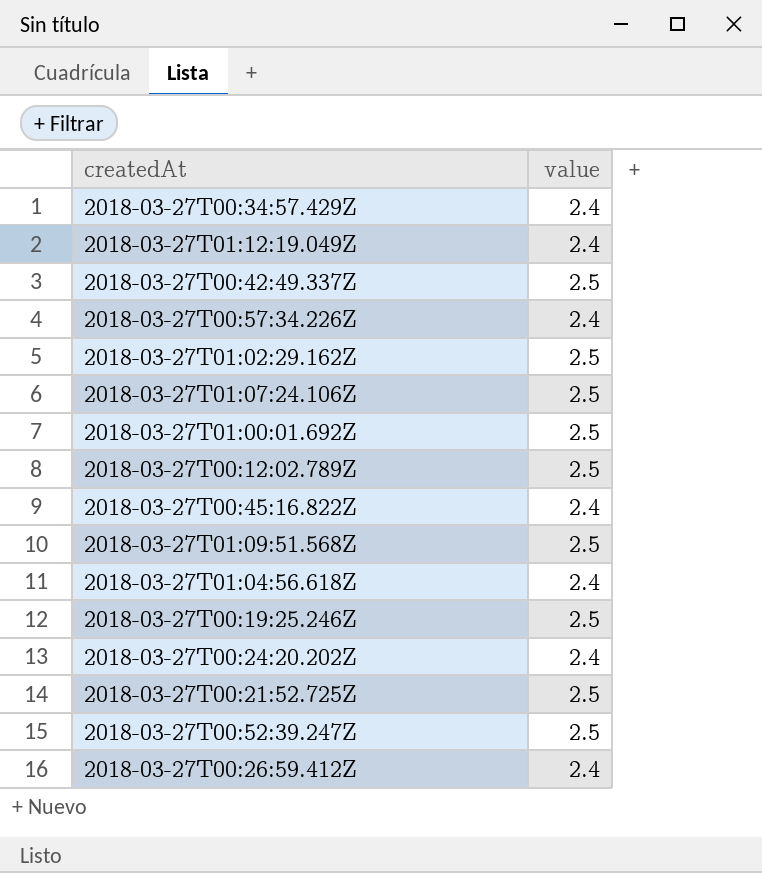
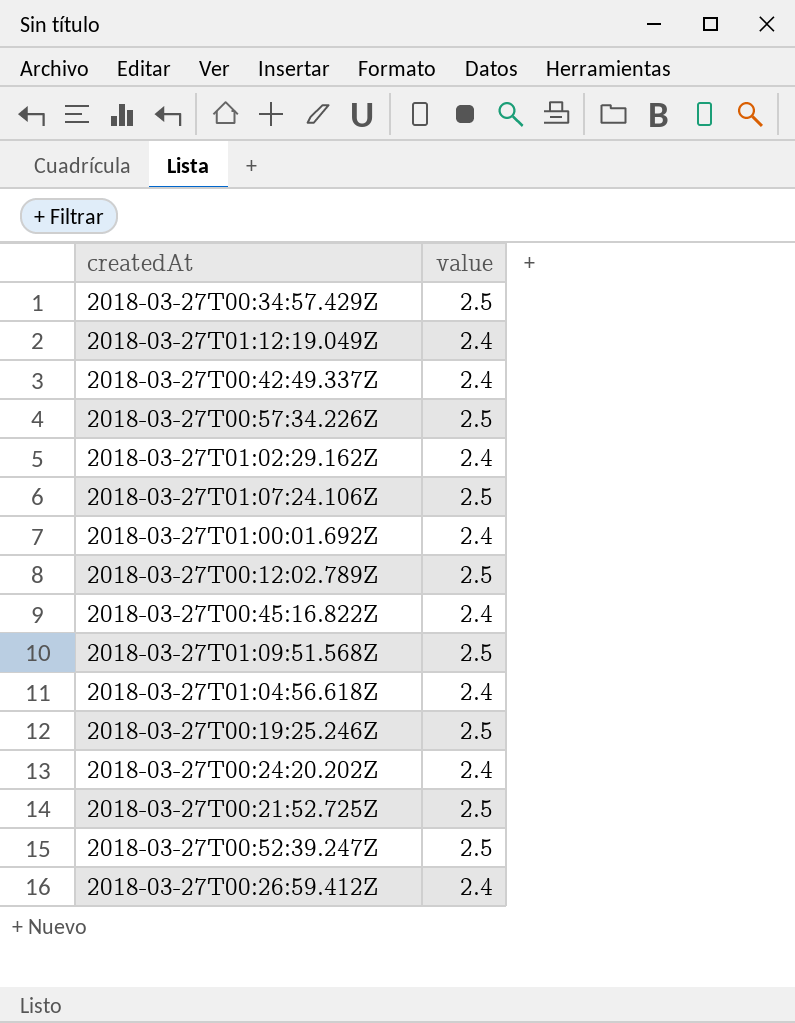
2018-03-27T00:34:57.429Z | value: 2.4 -> 2.5
2018-03-27T00:42:49.337Z | value: 2.5 -> 2.4
2018-03-27T00:57:34.226Z | value: 2.4 -> 2.5
2018-03-27T01:02:29.162Z | value: 2.5 -> 2.4
2018-03-27T01:00:01.692Z | value: 2.5 -> 2.4

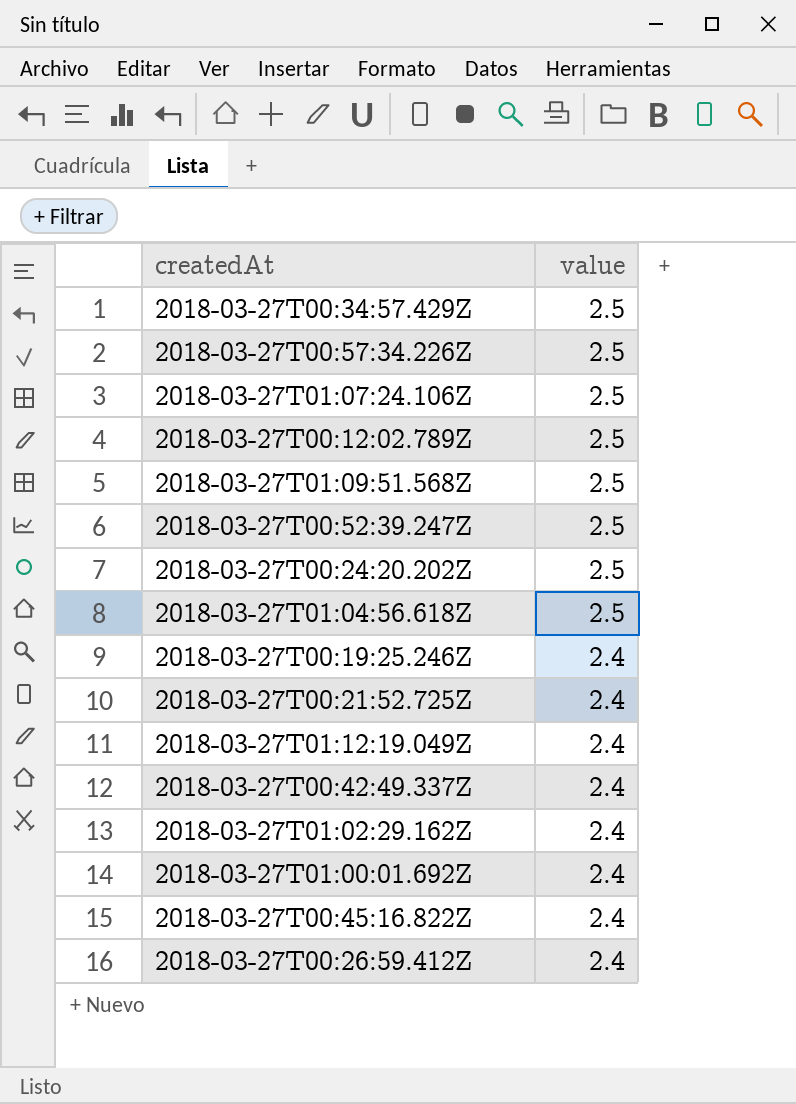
row order: none -> value descending
2018-03-27T00:24:20.202Z | value: 2.4 -> 2.5
2018-03-27T01:04:56.618Z | value: 2.4 -> 2.5
2018-03-27T00:19:25.246Z | value: 2.5 -> 2.4
2018-03-27T00:21:52.725Z | value: 2.5 -> 2.4

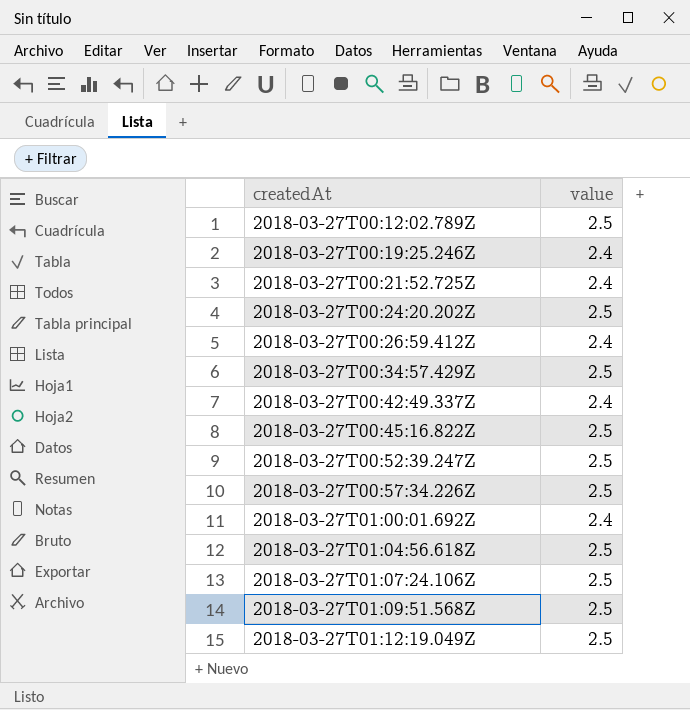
row order: value descending -> createdAt ascending
row 2018-03-27T01:02:29.162Z: 2.4 -> none
2018-03-27T00:45:16.822Z | value: 2.4 -> 2.5
2018-03-27T01:12:19.049Z | value: 2.4 -> 2.5

